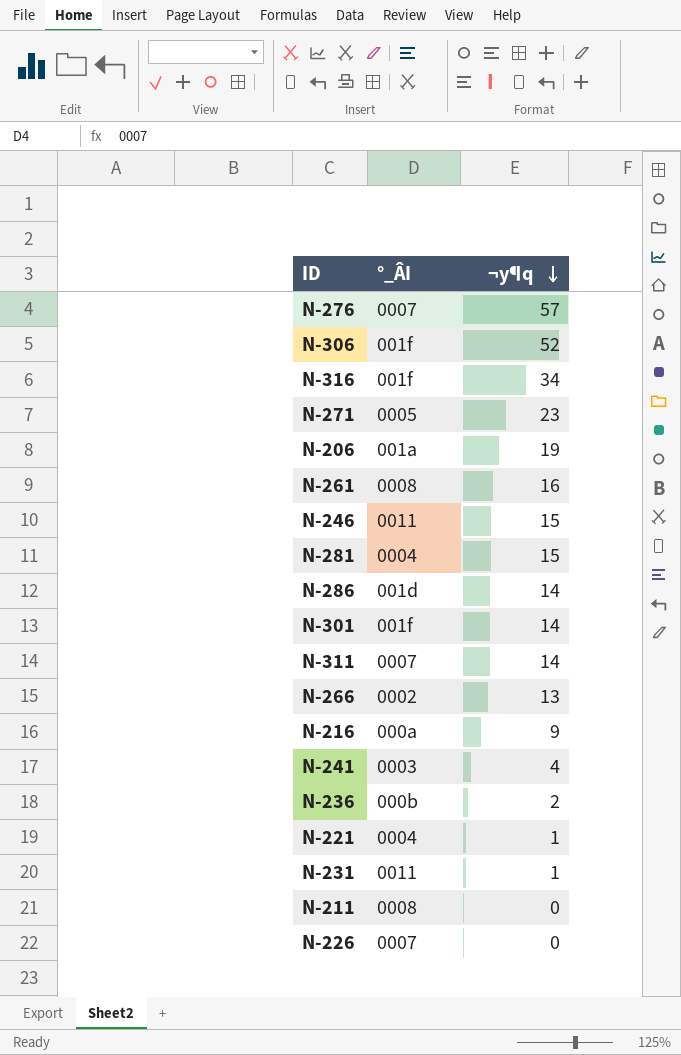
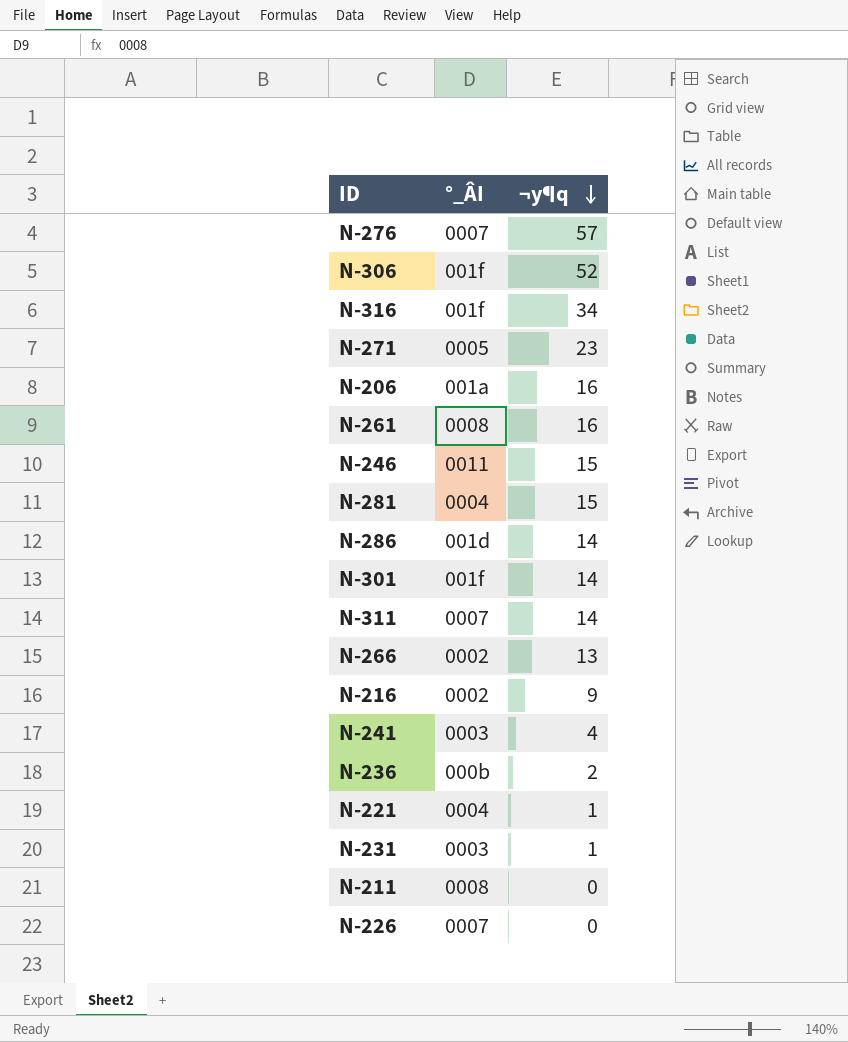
N-206 | ¬y¶q: 19 -> 16
N-216 | °_ÂI: 000a -> 0002
N-231 | °_ÂI: 0011 -> 0003

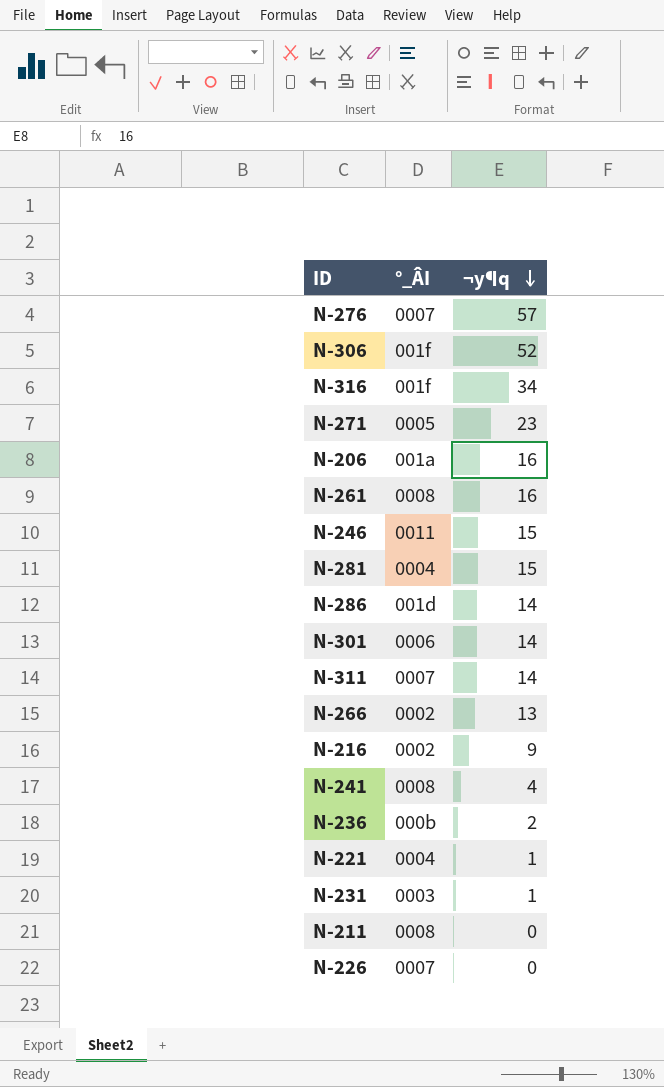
N-301 | °_ÂI: 001f -> 0006
N-241 | °_ÂI: 0003 -> 0008

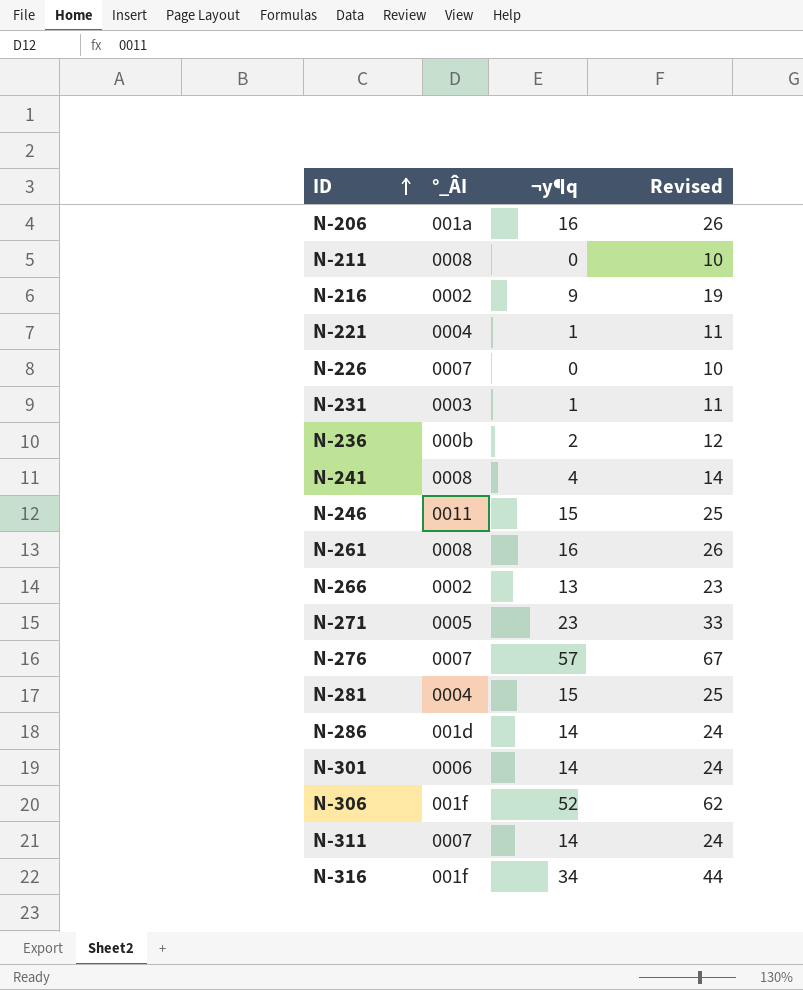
row order: ¬y¶q descending -> ID ascending
column Revised | formula: none -> [¬y¶q] + 10

